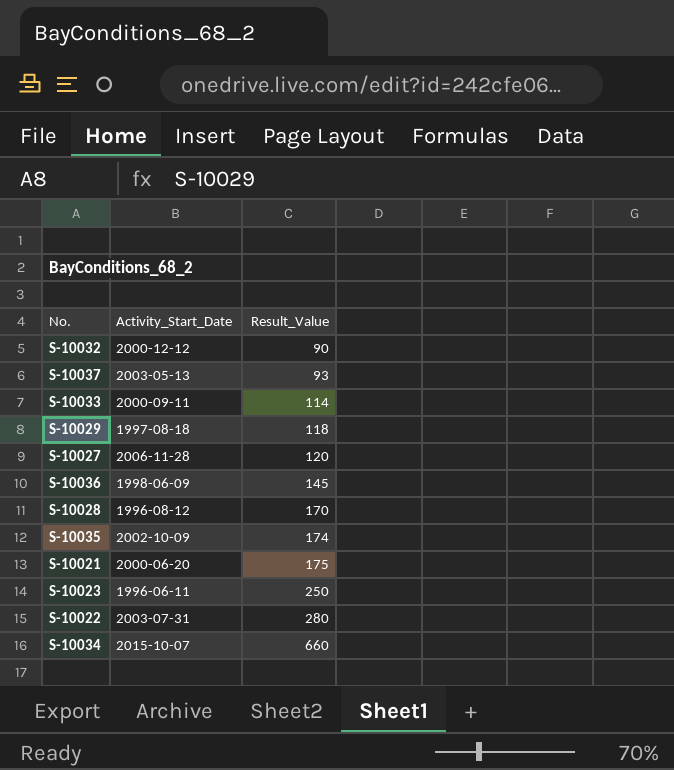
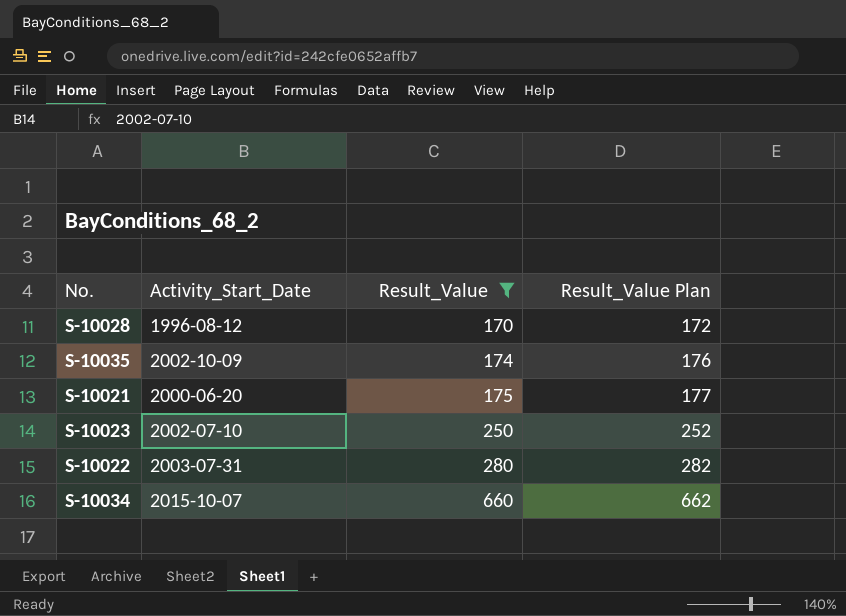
filter: none -> Result_Value >= 170
column Result_Value Plan | formula: none -> [Result_Value] + 2
S-10023 | Activity_Start_Date: 1996-06-11 -> 2002-07-10

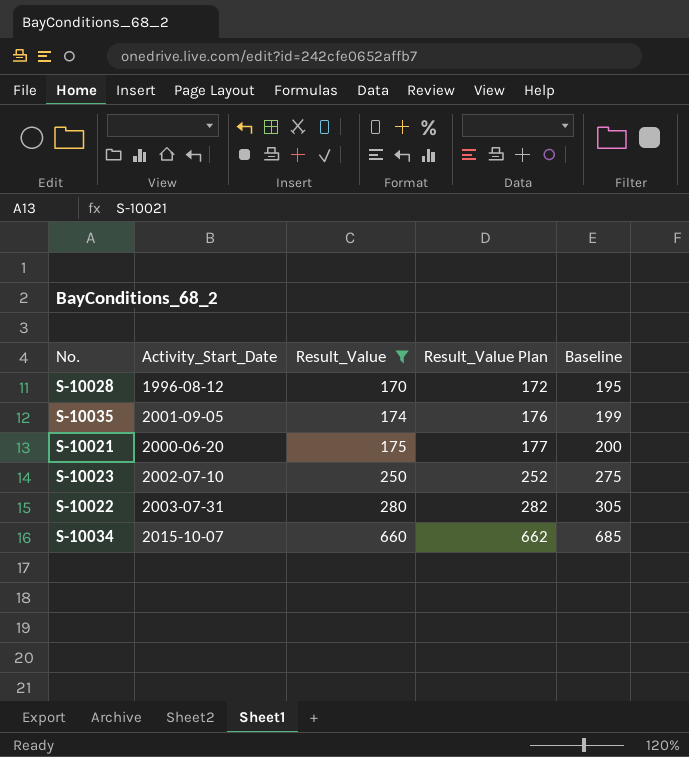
column Baseline | formula: none -> [Result_Value] + 25
S-10035 | Activity_Start_Date: 2002-10-09 -> 2001-09-05

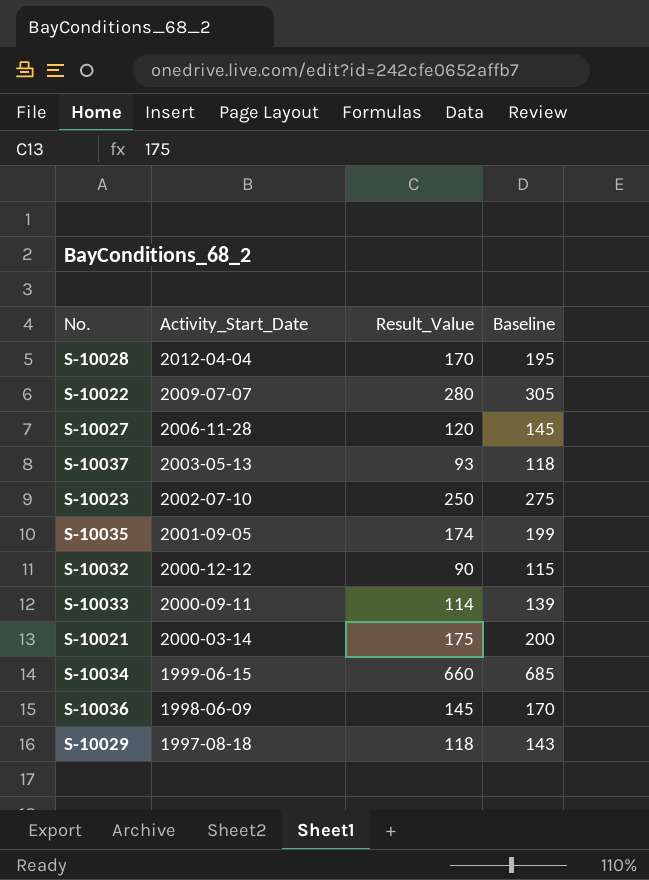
filter: Result_Value >= 170 -> none
row order: Result_Value ascending -> Activity_Start_Date descending
column Result_Value Plan | formula: [Result_Value] + 2 -> none
S-10028 | Activity_Start_Date: 1996-08-12 -> 2012-04-04
S-10022 | Activity_Start_Date: 2003-07-31 -> 2009-07-07
S-10021 | Activity_Start_Date: 2000-06-20 -> 2000-03-14
S-10034 | Activity_Start_Date: 2015-10-07 -> 1999-06-15

